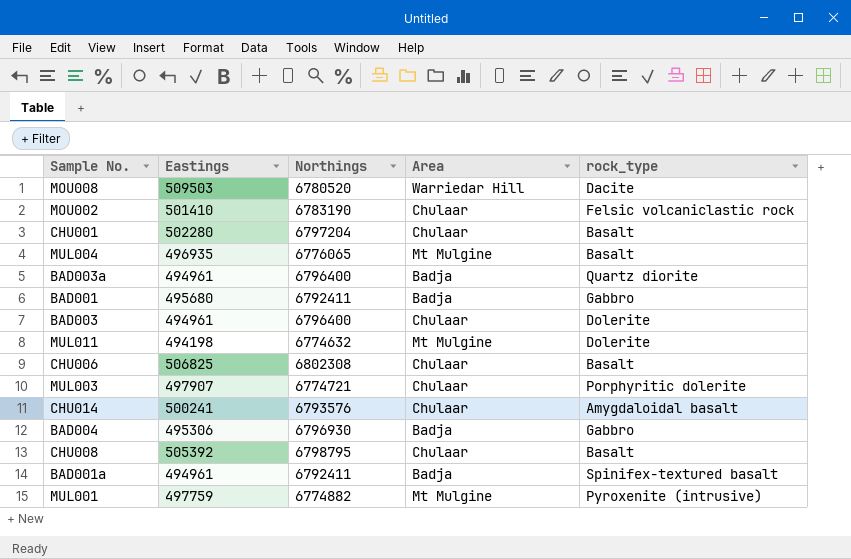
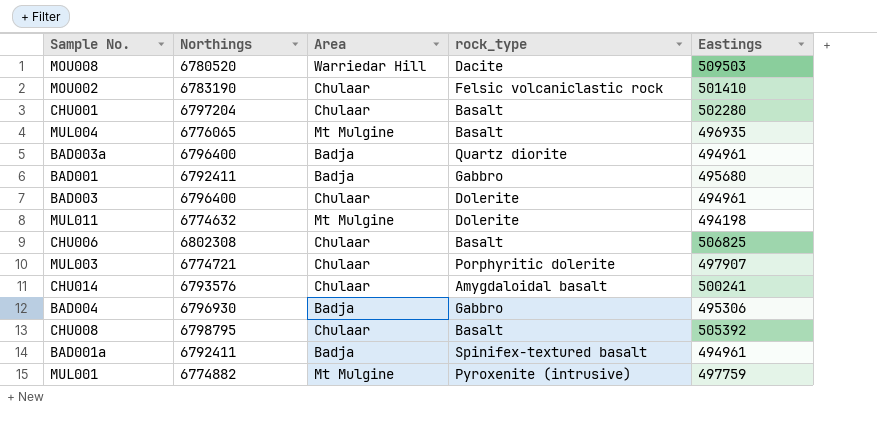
column Eastings | position: 2 -> 5

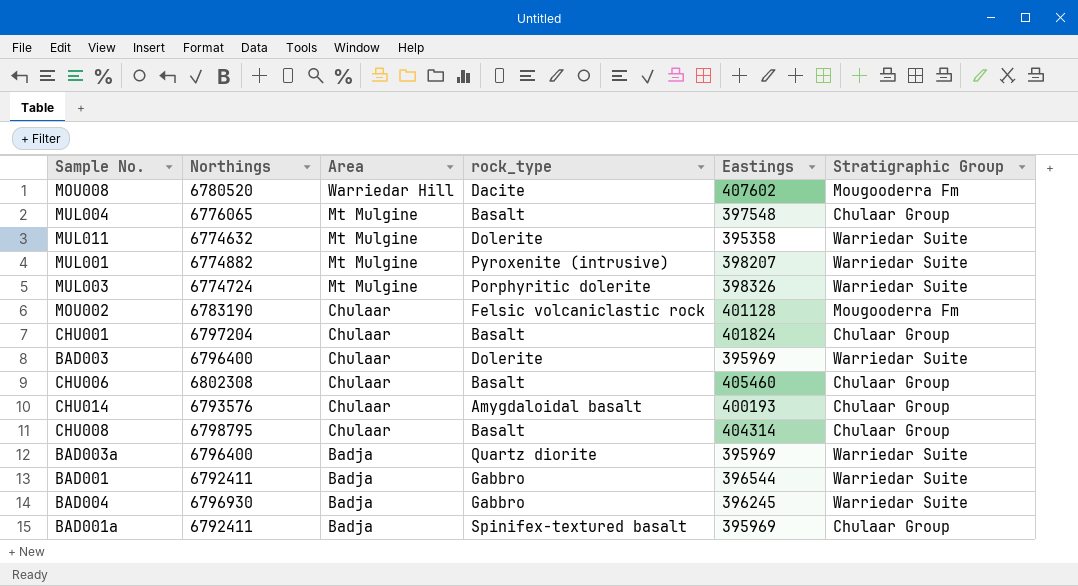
row order: none -> Area descending
column Stratigraphic Group | position: none -> 6
MOU008 | Eastings: 509503 -> 407602
MUL004 | Eastings: 496935 -> 397548
MUL011 | Eastings: 494198 -> 395358
MUL001 | Eastings: 497759 -> 398207
MUL003 | Northings: 6774721 -> 6774724
MUL003 | Area: Chulaar -> Mt Mulgine
MUL003 | Eastings: 497907 -> 398326
MOU002 | Eastings: 501410 -> 401128
CHU001 | Eastings: 502280 -> 401824
BAD003 | Eastings: 494961 -> 395969
CHU006 | Eastings: 506825 -> 405460
CHU014 | Eastings: 500241 -> 400193
CHU008 | Eastings: 505392 -> 404314
BAD003a | Eastings: 494961 -> 395969
BAD001 | Eastings: 495680 -> 396544
BAD004 | Eastings: 495306 -> 396245
BAD001a | Eastings: 494961 -> 395969

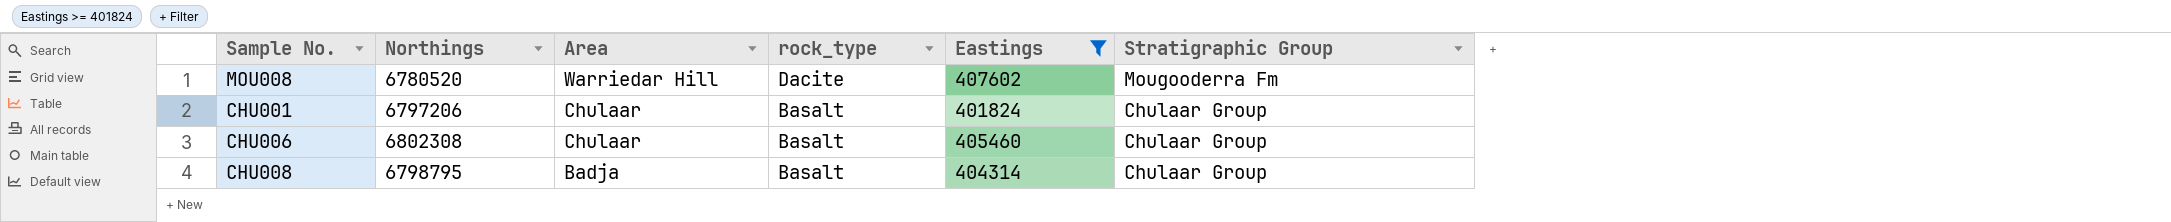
filter: none -> Eastings >= 401824
CHU001 | Northings: 6797204 -> 6797206
CHU008 | Area: Chulaar -> Badja

